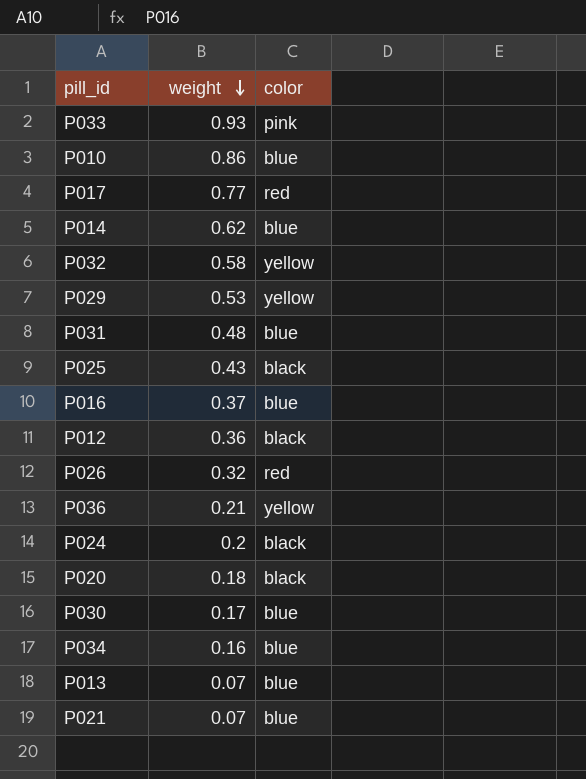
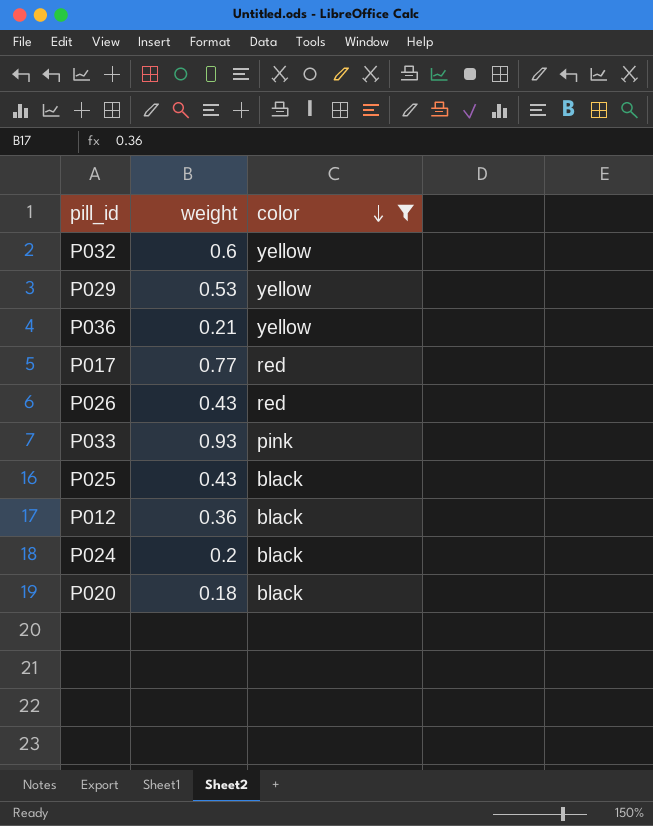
filter: none -> color != blue
row order: weight descending -> color descending
P032 | weight: 0.58 -> 0.6
P026 | weight: 0.32 -> 0.43

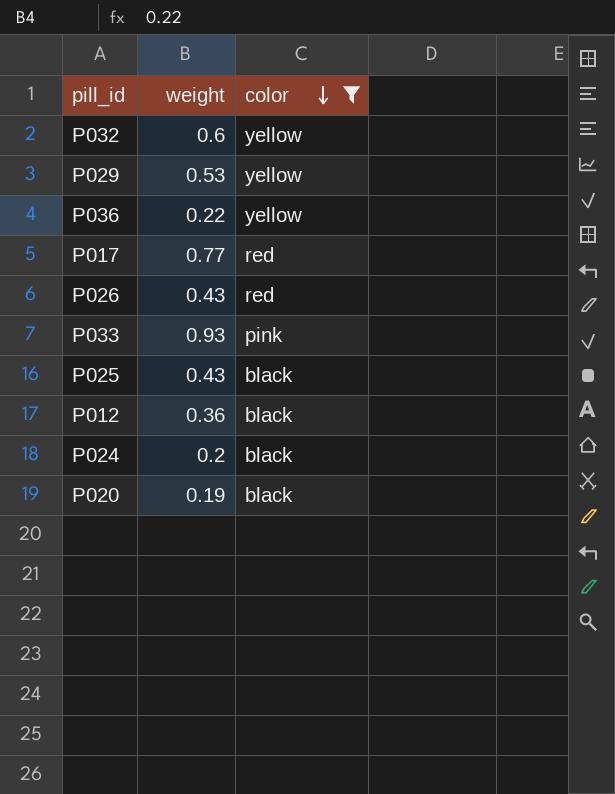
P036 | weight: 0.21 -> 0.22
P020 | weight: 0.18 -> 0.19

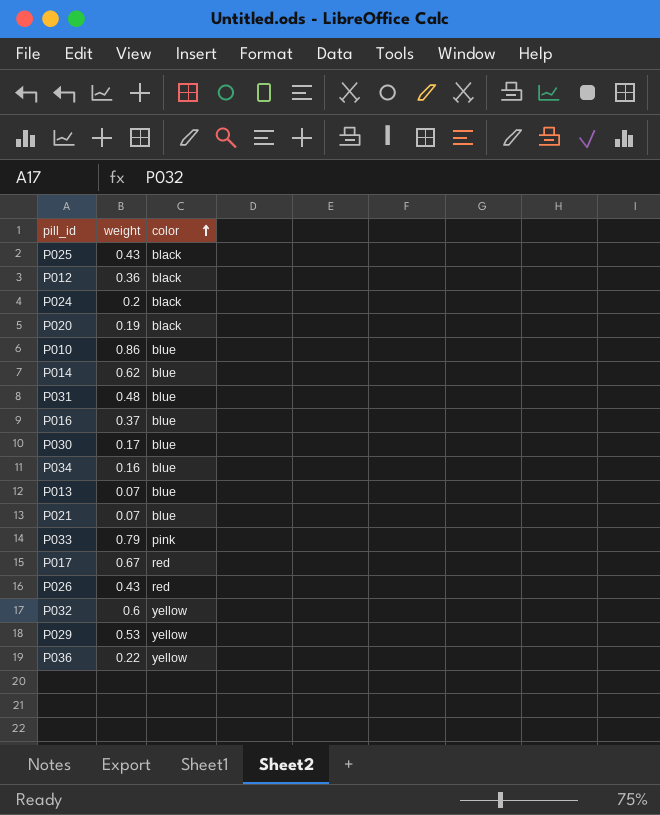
filter: color != blue -> none
row order: color descending -> color ascending
P033 | weight: 0.93 -> 0.79
P017 | weight: 0.77 -> 0.67

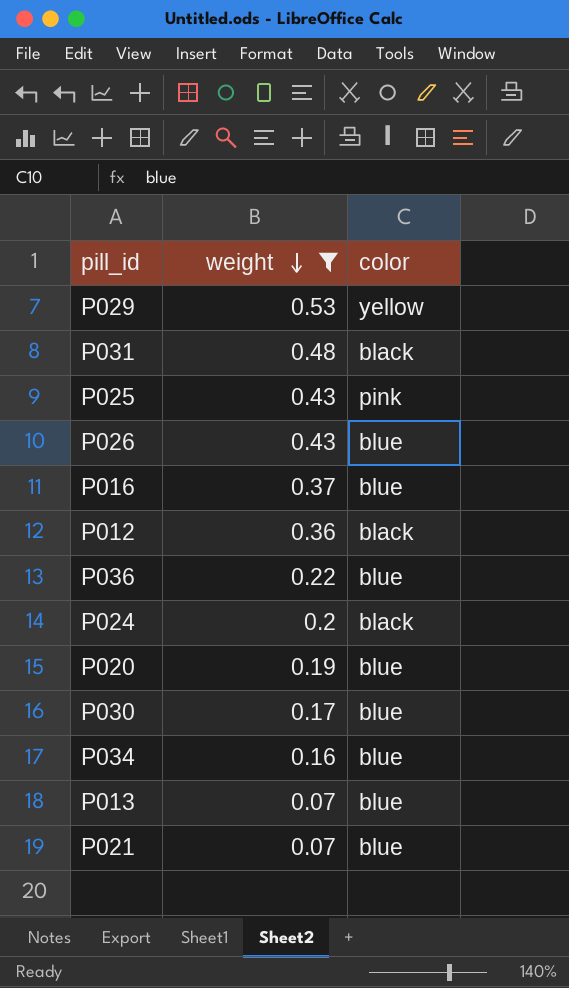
filter: none -> weight <= 0.53
row order: color ascending -> weight descending
P031 | color: blue -> black
P025 | color: black -> pink
P026 | color: red -> blue
P036 | color: yellow -> blue
P020 | color: black -> blue

